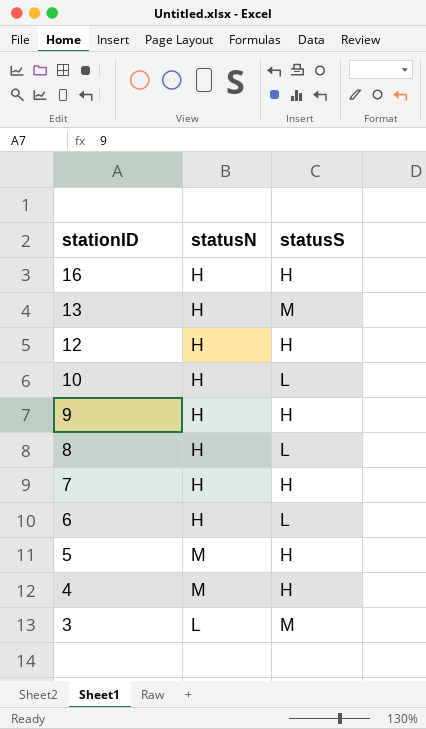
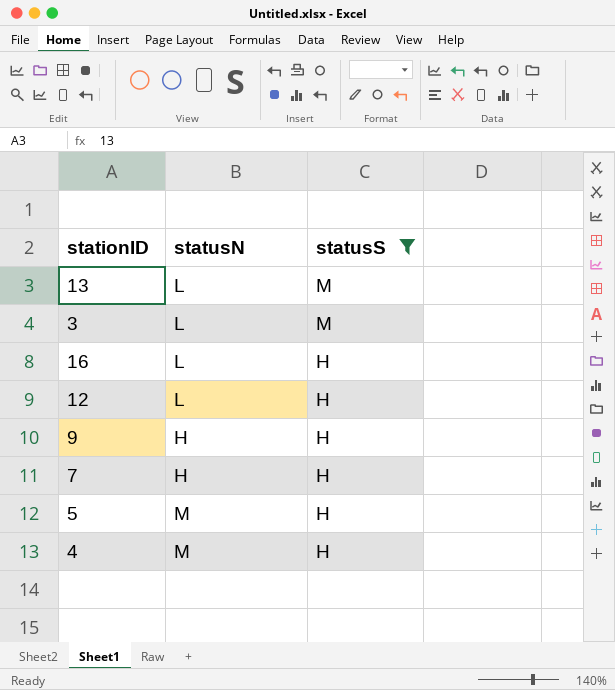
filter: none -> statusS != L
row order: stationID descending -> statusS descending
13 | statusN: H -> L
16 | statusN: H -> L
12 | statusN: H -> L

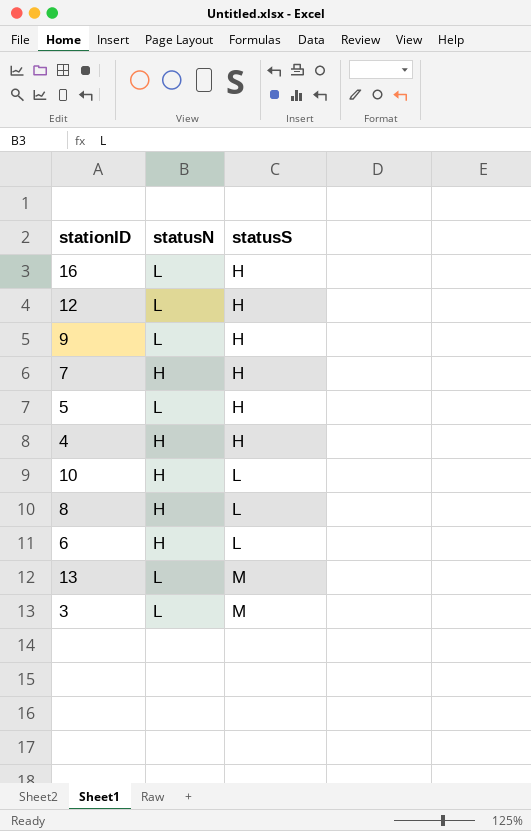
filter: statusS != L -> none
row order: statusS descending -> statusS ascending
9 | statusN: H -> L
5 | statusN: M -> L
4 | statusN: M -> H

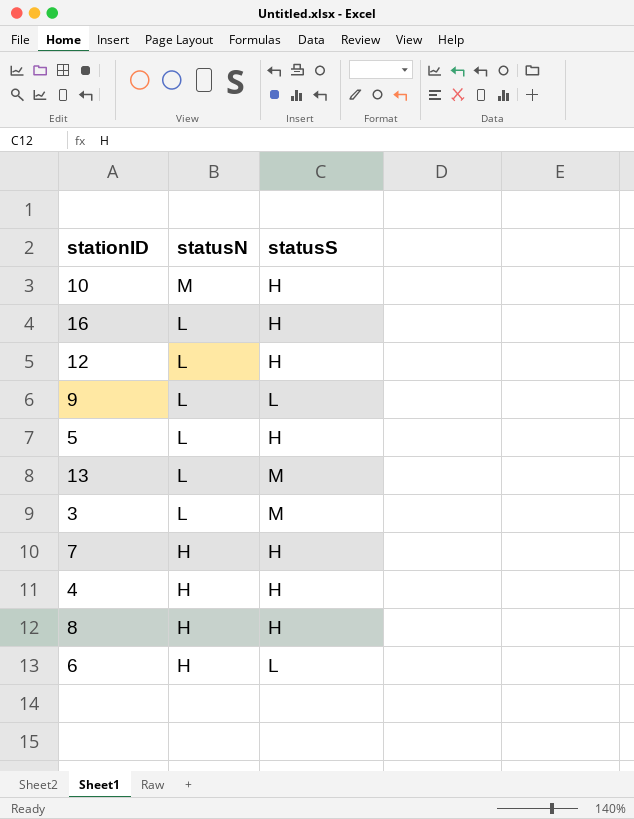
row order: statusS ascending -> statusN descending
10 | statusN: H -> M
10 | statusS: L -> H
9 | statusS: H -> L
8 | statusS: L -> H

